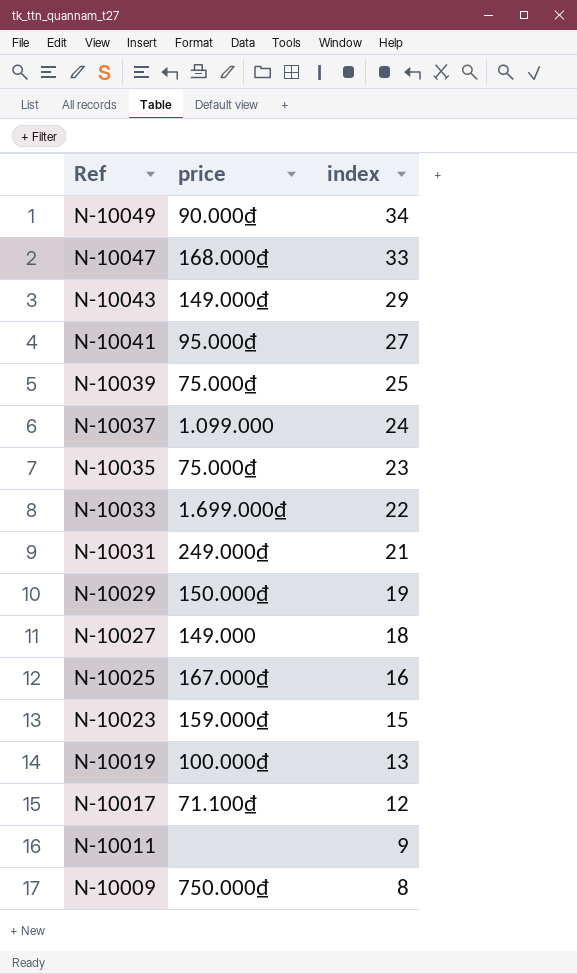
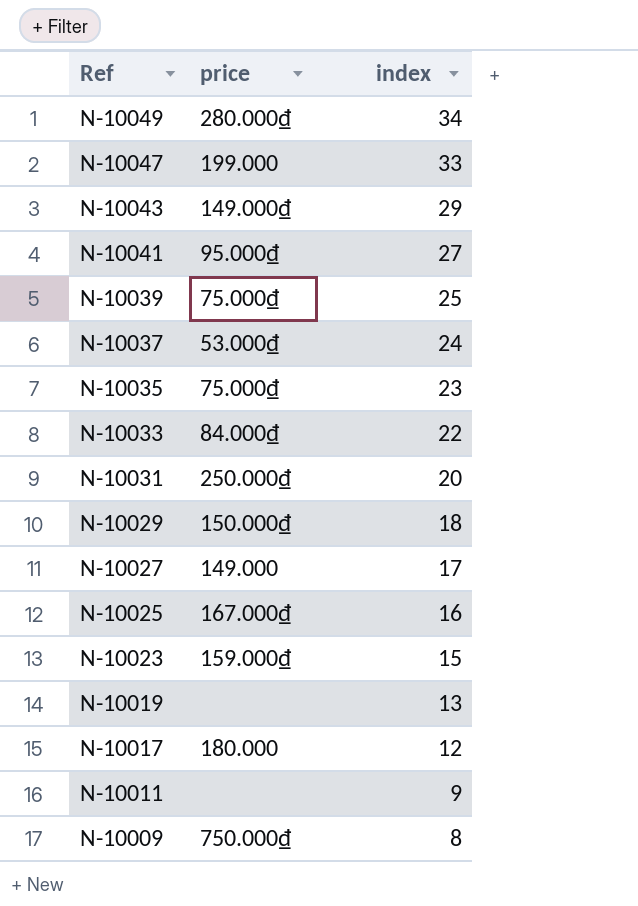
N-10049 | price: 90.000₫ -> 280.000₫
N-10047 | price: 168.000₫ -> 199.000
N-10037 | price: 1.099.000 -> 53.000₫
N-10033 | price: 1.699.000₫ -> 84.000₫
N-10031 | price: 249.000₫ -> 250.000₫
N-10031 | index: 21 -> 20
N-10029 | index: 19 -> 18
N-10027 | index: 18 -> 17
N-10019 | price: 100.000₫ -> none
N-10017 | price: 71.100₫ -> 180.000

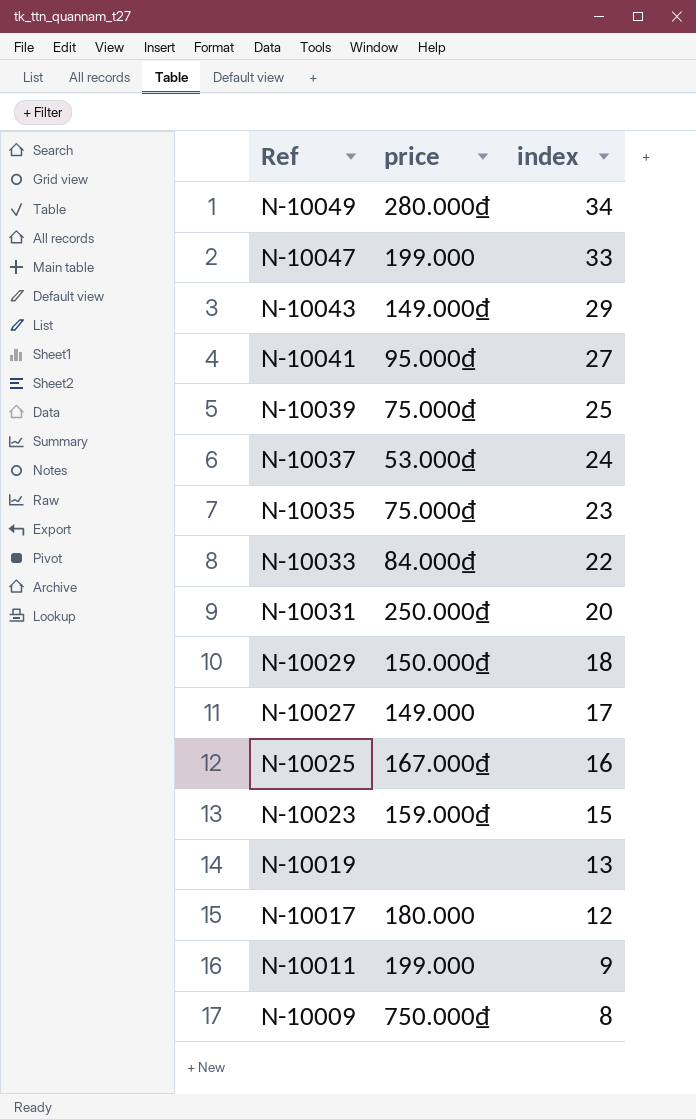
N-10011 | price: none -> 199.000

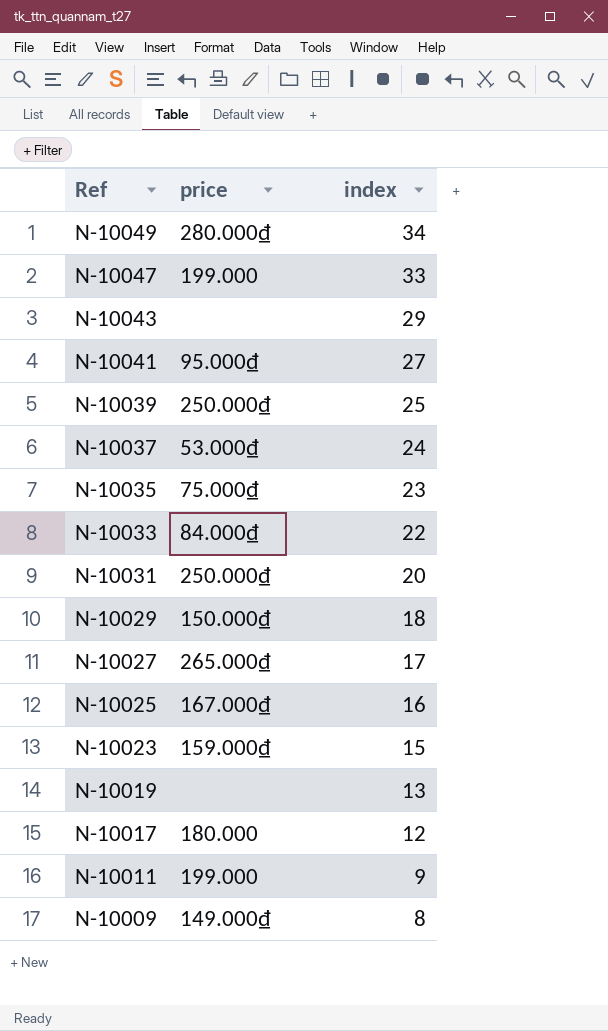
N-10043 | price: 149.000₫ -> none
N-10039 | price: 75.000₫ -> 250.000₫
N-10027 | price: 149.000 -> 265.000₫
N-10009 | price: 750.000₫ -> 149.000₫

